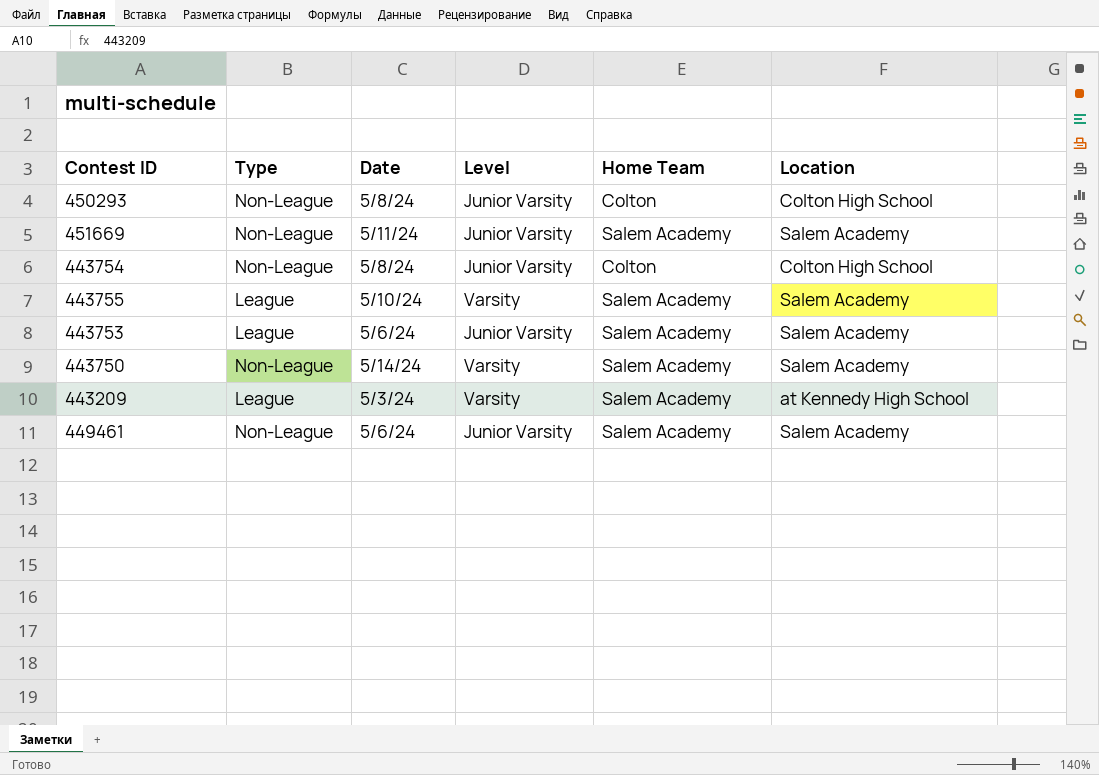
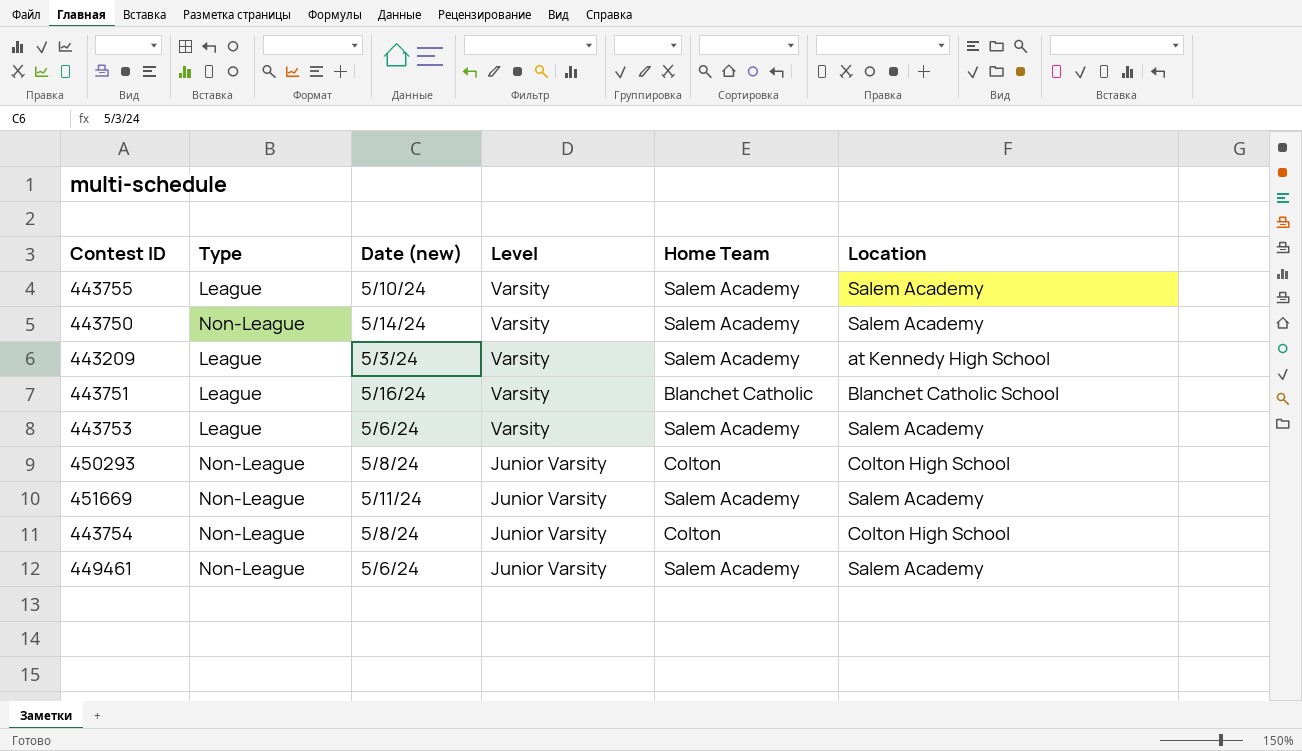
row order: none -> Level descending
column name: Date -> Date (new)
row 443751: none -> League | 5/16/24 | Varsity | Blanchet Catholic | Blanchet Catholic School
443753 | Level: Junior Varsity -> Varsity

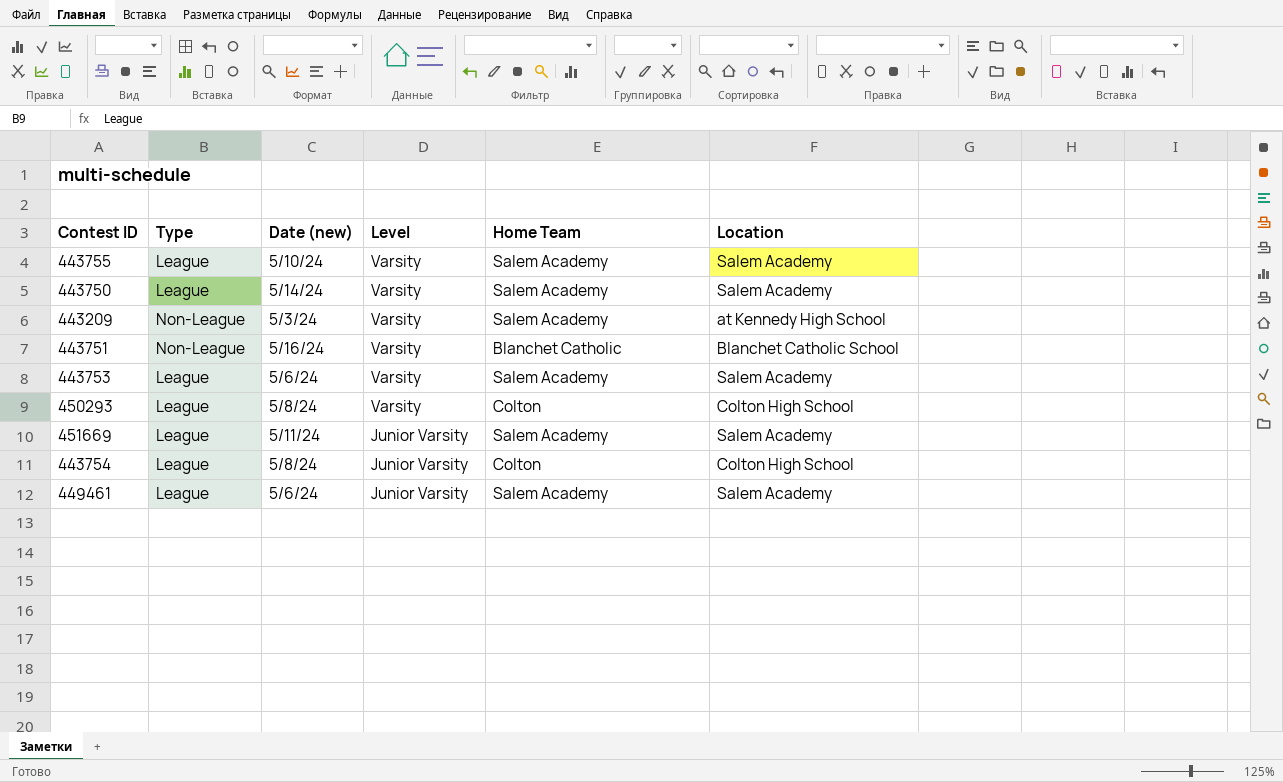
443750 | Type: Non-League -> League
443209 | Type: League -> Non-League
443751 | Type: League -> Non-League
450293 | Type: Non-League -> League
450293 | Level: Junior Varsity -> Varsity
451669 | Type: Non-League -> League
443754 | Type: Non-League -> League
449461 | Type: Non-League -> League

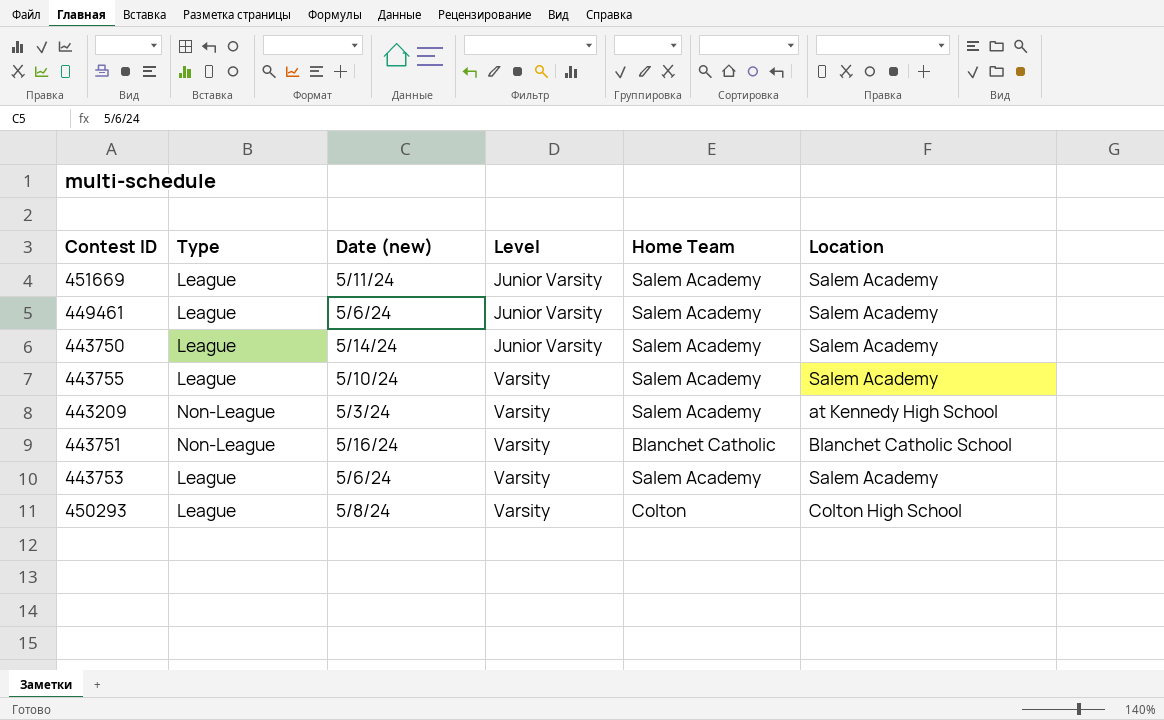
row order: Level descending -> Level ascending
row 443754: League | 5/8/24 | Junior Varsity | Colton | Colton High School -> none
443750 | Level: Varsity -> Junior Varsity

